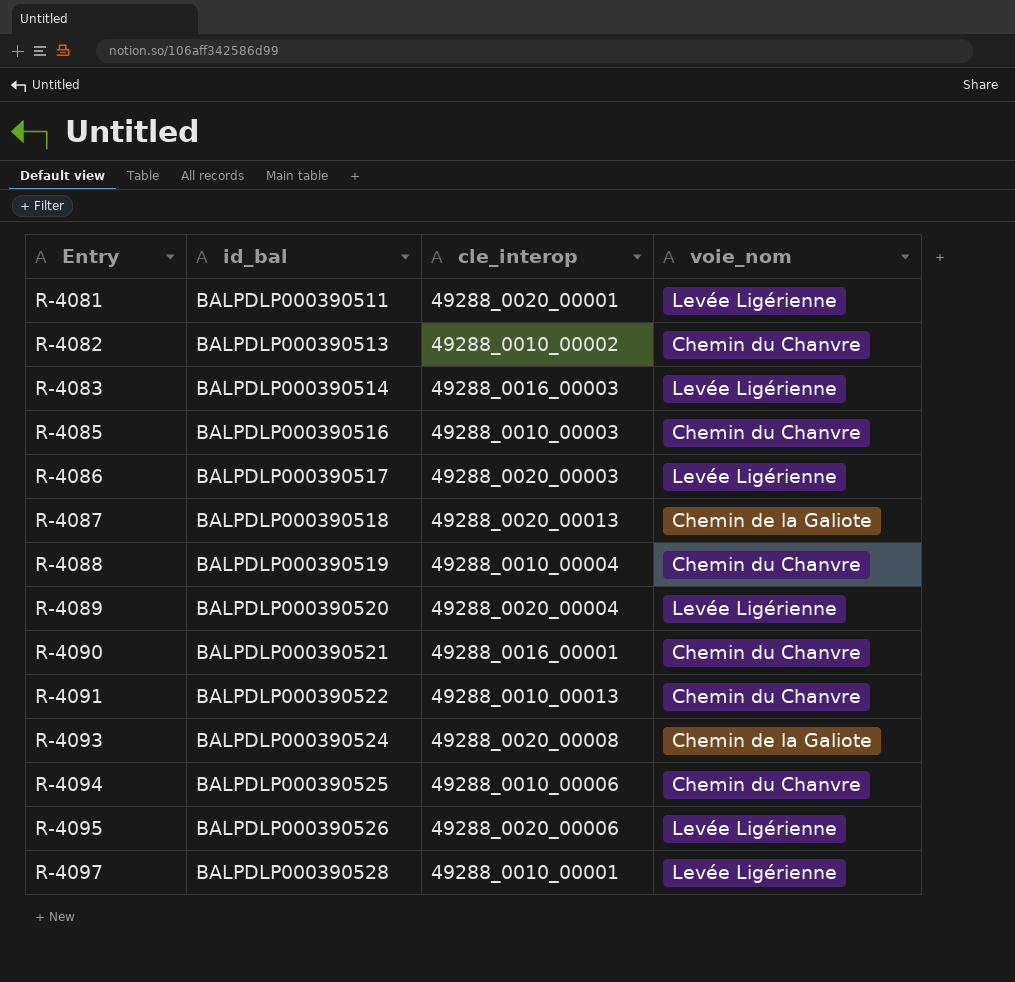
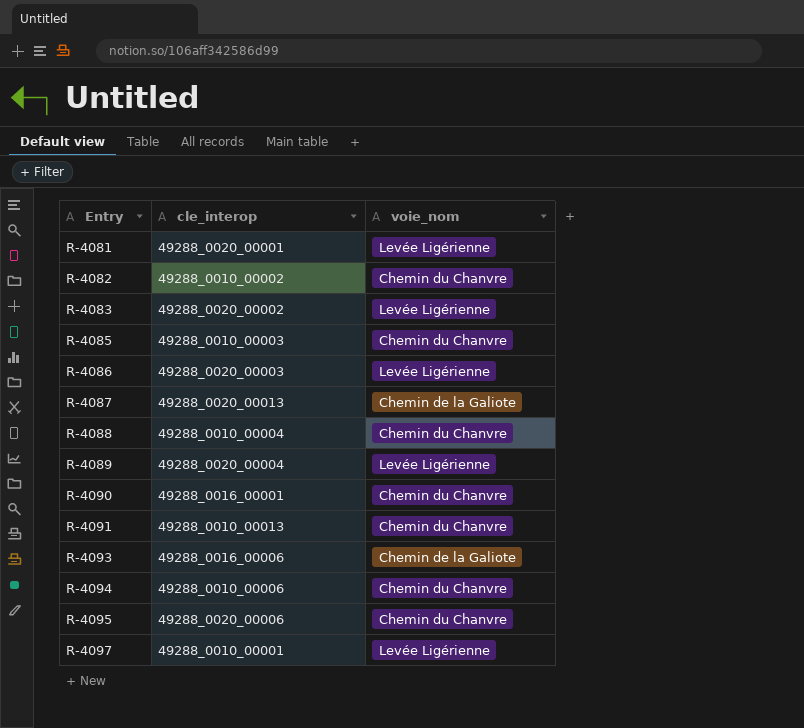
column id_bal | position: 2 -> none
R-4083 | cle_interop: 49288_0016_00003 -> 49288_0020_00002
R-4093 | cle_interop: 49288_0020_00008 -> 49288_0016_00006
R-4095 | voie_nom: Levée Ligérienne -> Chemin du Chanvre

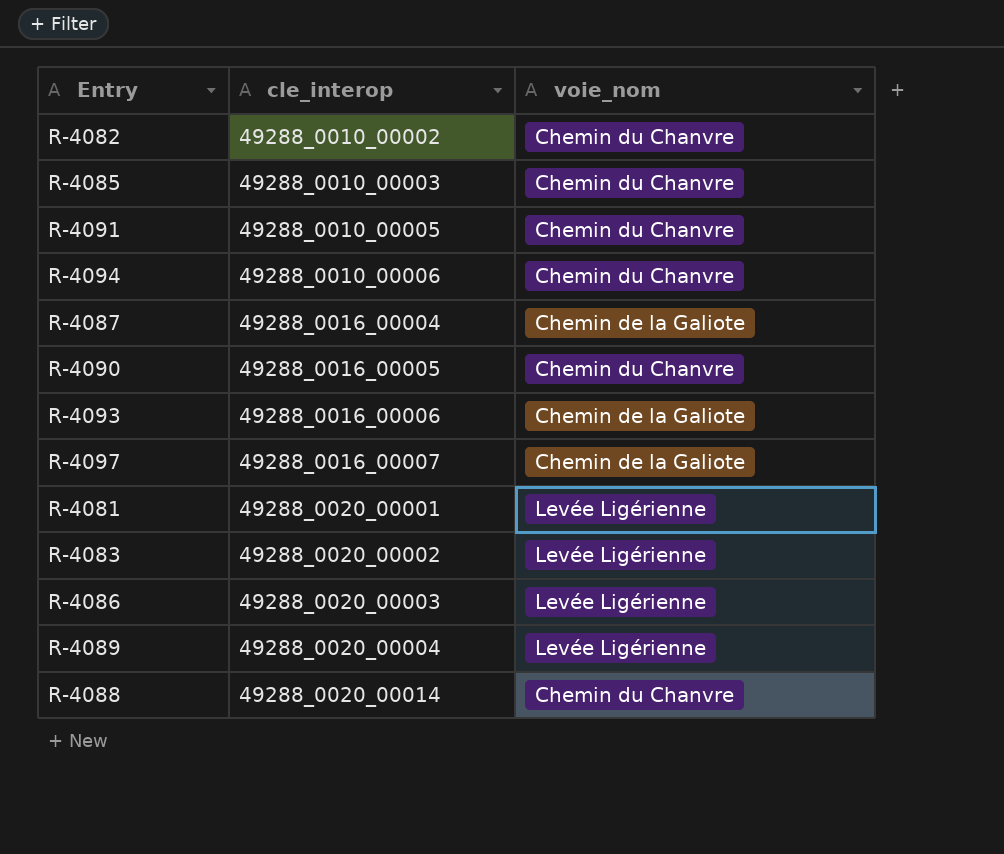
row order: Entry ascending -> cle_interop ascending
row R-4095: 49288_0020_00006 | Chemin du Chanvre -> none
R-4091 | cle_interop: 49288_0010_00013 -> 49288_0010_00005
R-4087 | cle_interop: 49288_0020_00013 -> 49288_0016_00004
R-4090 | cle_interop: 49288_0016_00001 -> 49288_0016_00005
R-4097 | cle_interop: 49288_0010_00001 -> 49288_0016_00007
R-4097 | voie_nom: Levée Ligérienne -> Chemin de la Galiote
R-4088 | cle_interop: 49288_0010_00004 -> 49288_0020_00014

